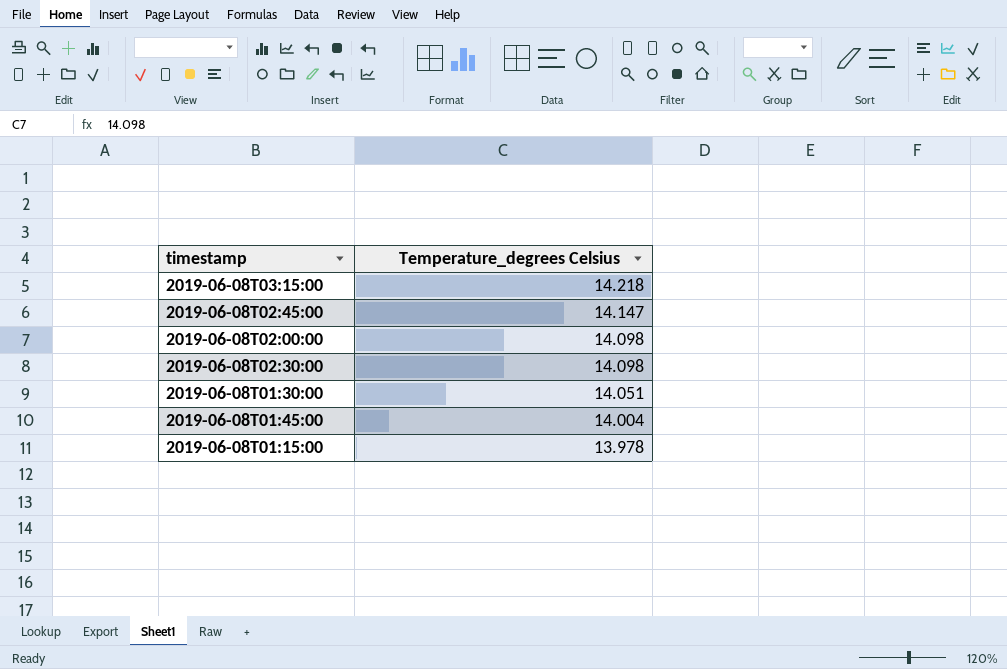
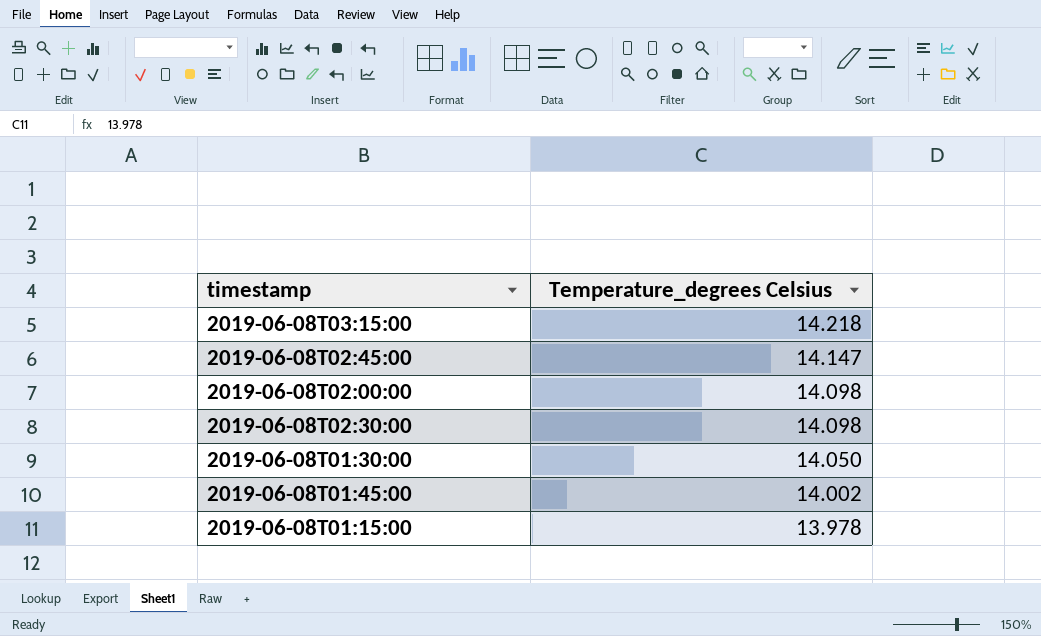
2019-06-08T01:30:00 | Temperature_degrees Celsius: 14.051 -> 14.050
2019-06-08T01:45:00 | Temperature_degrees Celsius: 14.004 -> 14.002

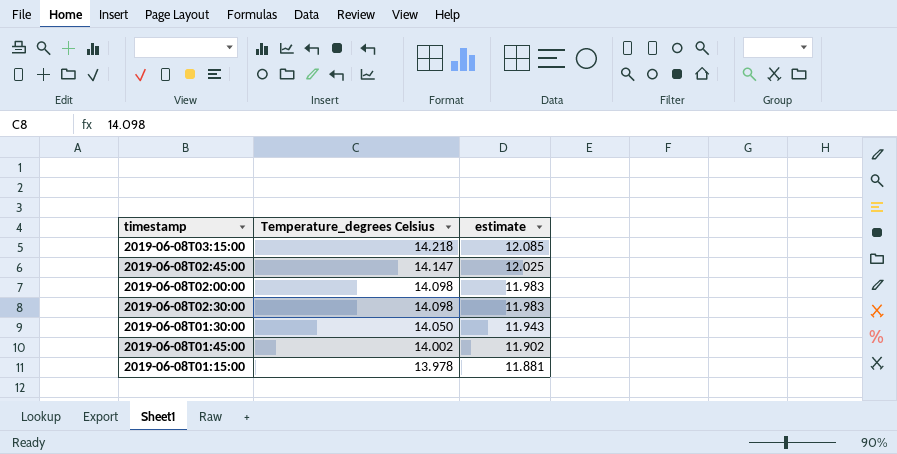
column estimate | formula: none -> [Temperature_degrees Celsius] * 0.85

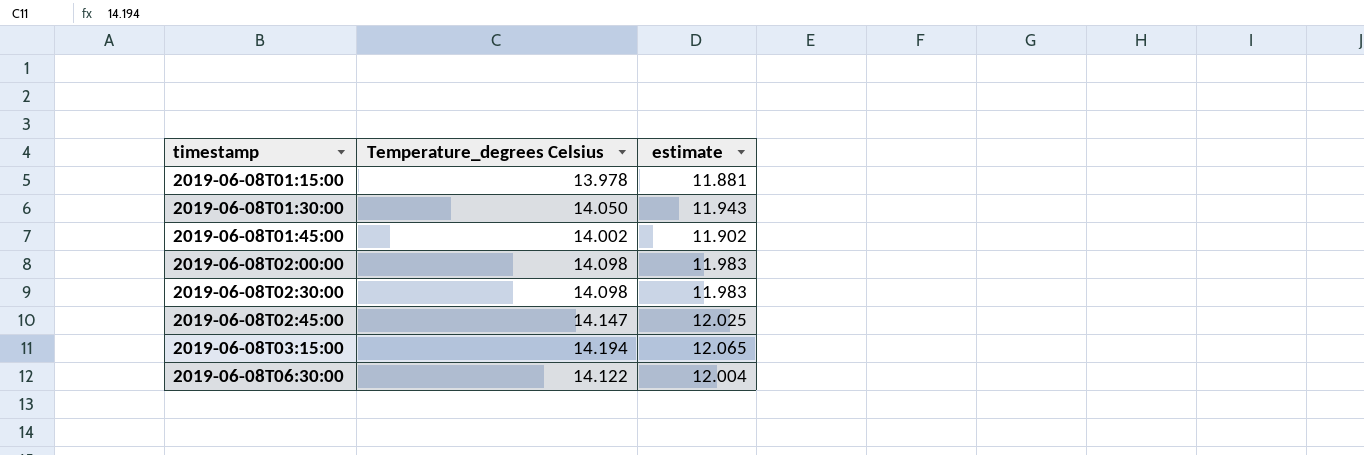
row order: Temperature_degrees Celsius descending -> timestamp ascending
2019-06-08T03:15:00 | Temperature_degrees Celsius: 14.218 -> 14.194
2019-06-08T03:15:00 | estimate: 12.085 -> 12.065
row 2019-06-08T06:30:00: none -> 14.122 | 12.004

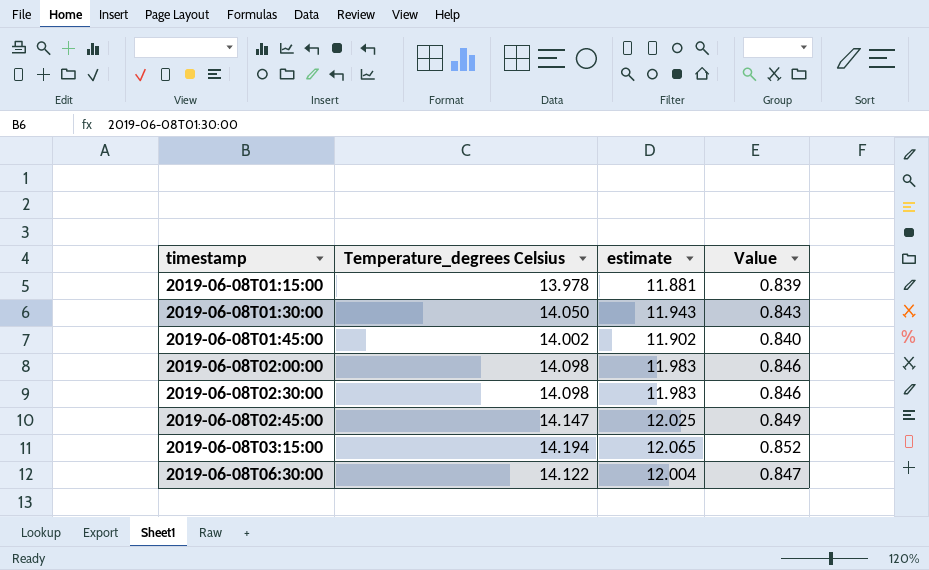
column Value | formula: none -> [Temperature_degrees Celsius] * 0.06

